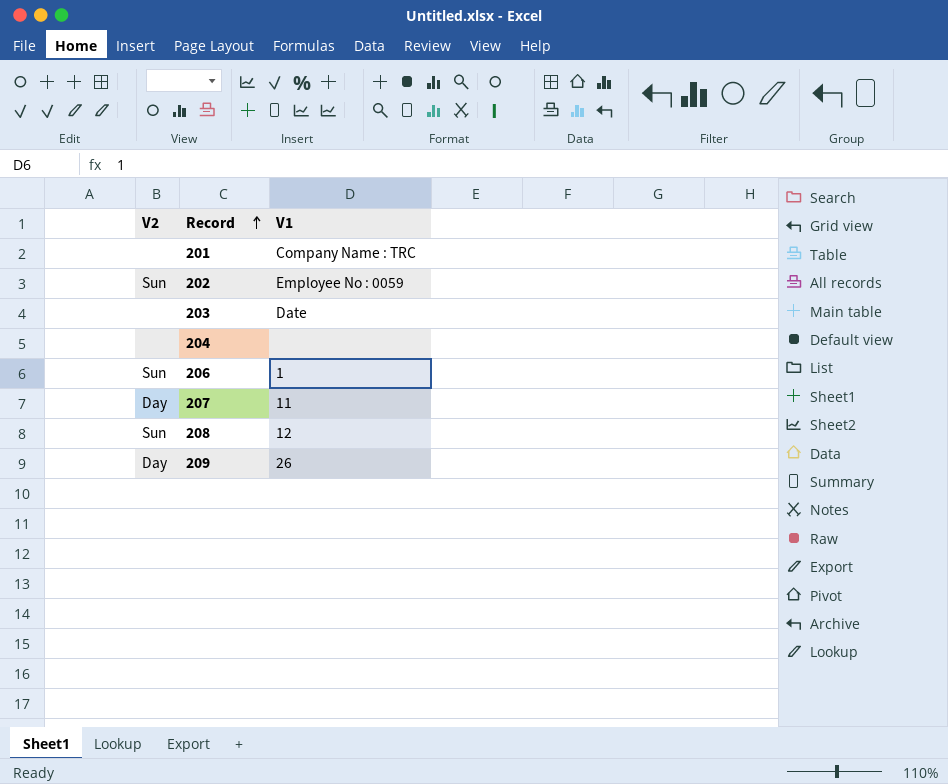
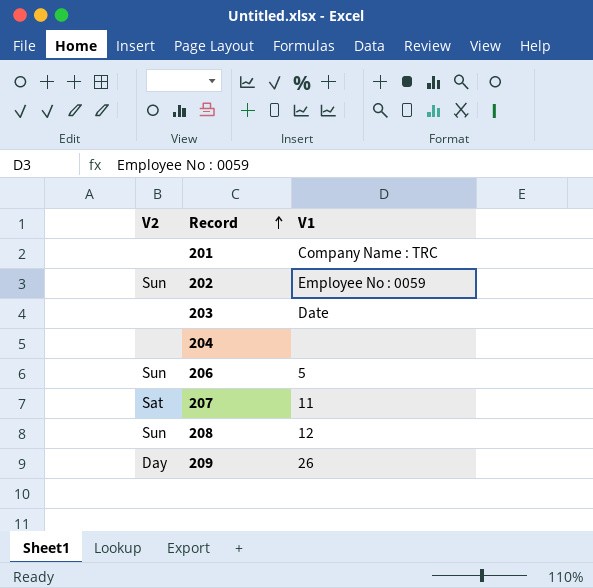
206 | V1: 1 -> 5
207 | V2: Day -> Sat

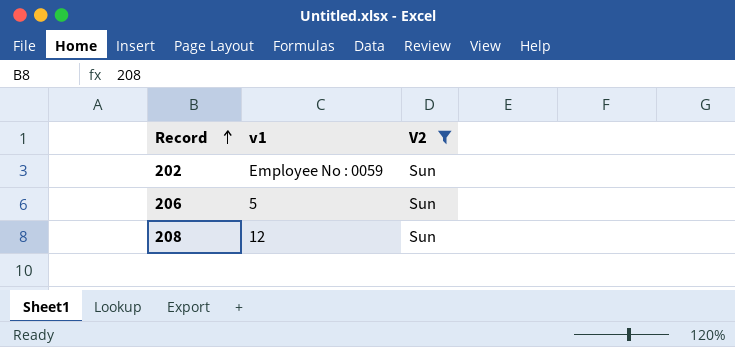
filter: none -> V2 = Sun
column name: V1 -> v1
column V2 | position: 1 -> 3

